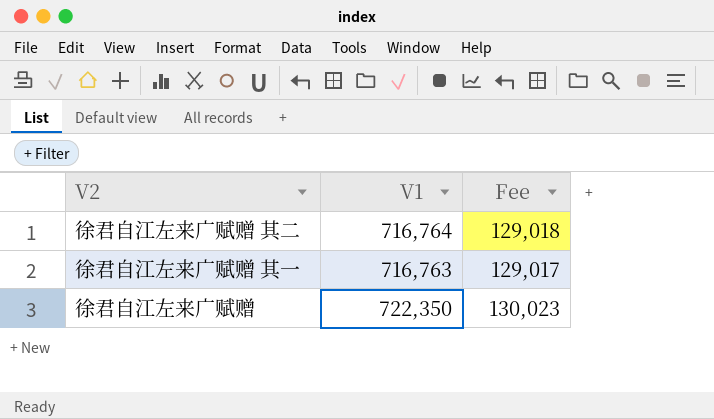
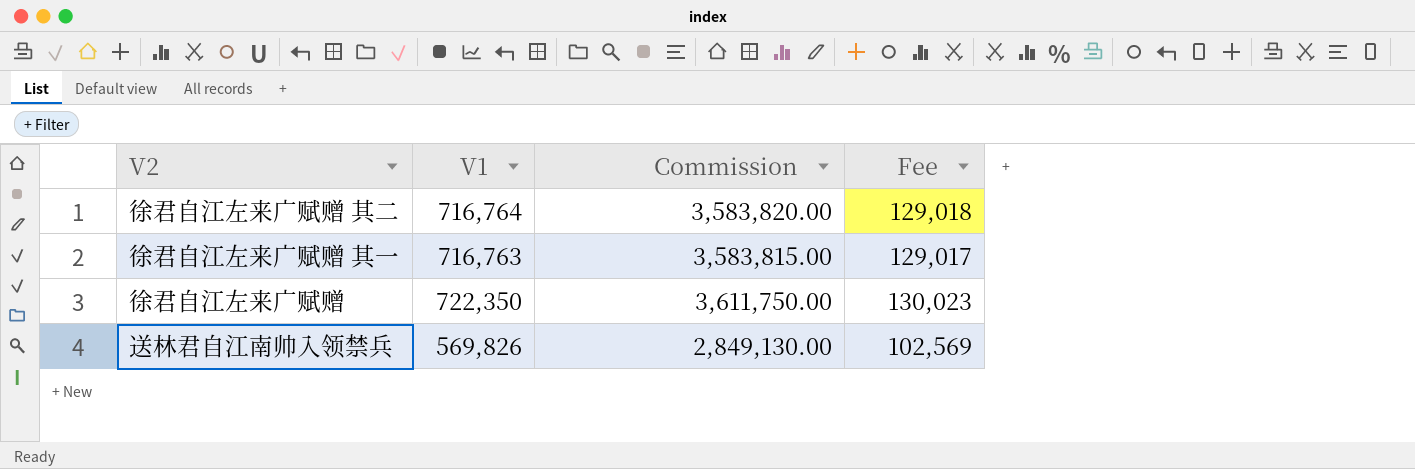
column Commission | formula: none -> [V1] * 5
row 送林君自江南帅入领禁兵: none -> 569,826 | 2,849,130.00 | 102,569

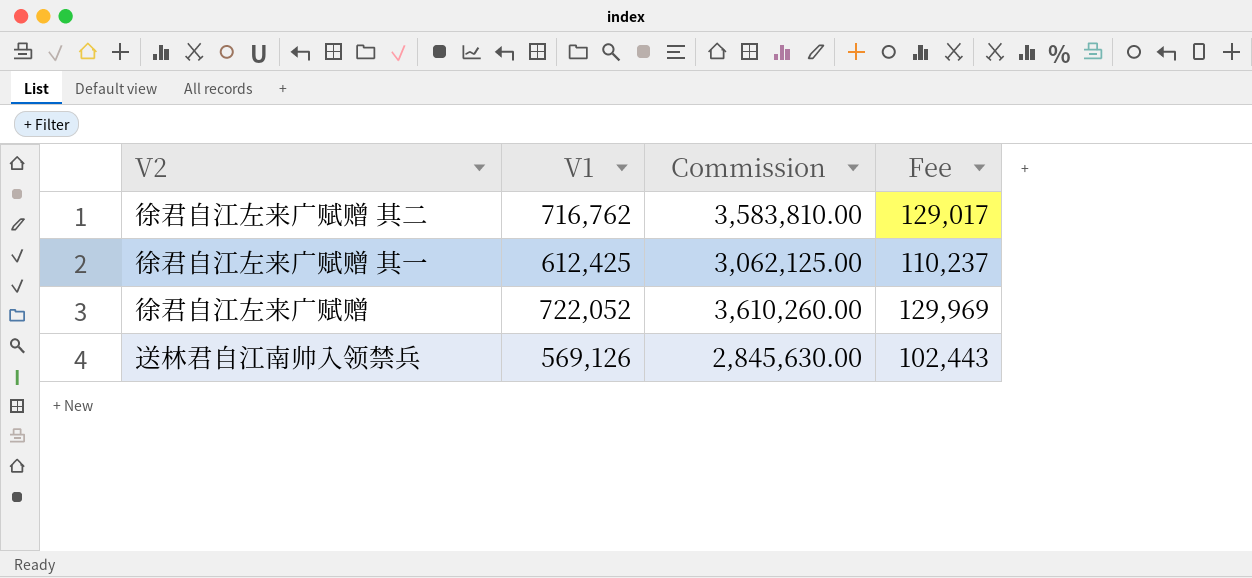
徐君自江左来广赋赠 其二 | V1: 716,764 -> 716,762
徐君自江左来广赋赠 其二 | Commission: 3,583,820.00 -> 3,583,810.00
徐君自江左来广赋赠 其二 | Fee: 129,018 -> 129,017
徐君自江左来广赋赠 其一 | V1: 716,763 -> 612,425
徐君自江左来广赋赠 其一 | Commission: 3,583,815.00 -> 3,062,125.00
徐君自江左来广赋赠 其一 | Fee: 129,017 -> 110,237
徐君自江左来广赋赠 | V1: 722,350 -> 722,052
徐君自江左来广赋赠 | Commission: 3,611,750.00 -> 3,610,260.00
徐君自江左来广赋赠 | Fee: 130,023 -> 129,969
送林君自江南帅入领禁兵 | V1: 569,826 -> 569,126
送林君自江南帅入领禁兵 | Commission: 2,849,130.00 -> 2,845,630.00
送林君自江南帅入领禁兵 | Fee: 102,569 -> 102,443

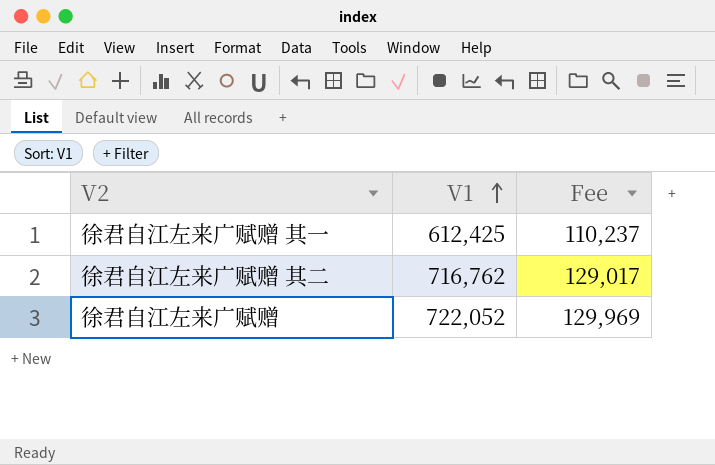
row order: none -> V1 ascending
column Commission | formula: [V1] * 5 -> none
row 送林君自江南帅入领禁兵: 569,126 | 2,845,630.00 | 102,443 -> none

